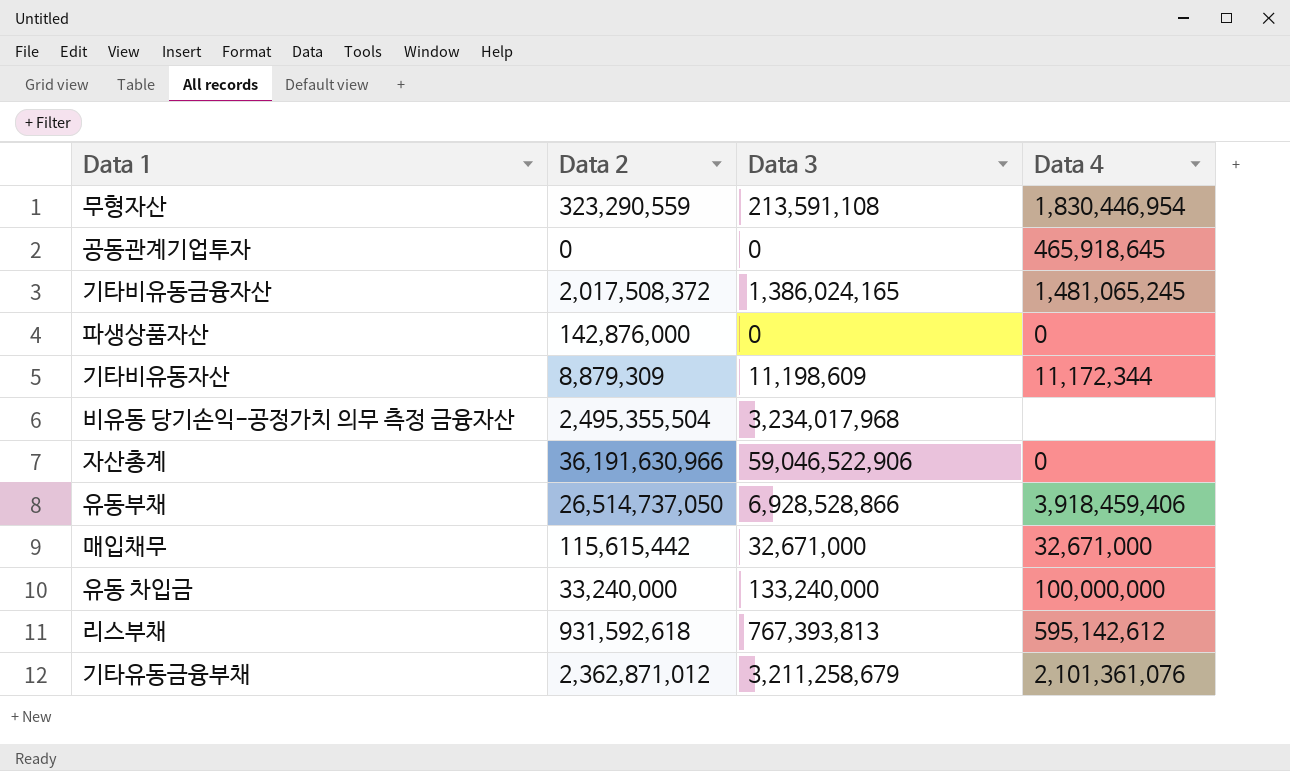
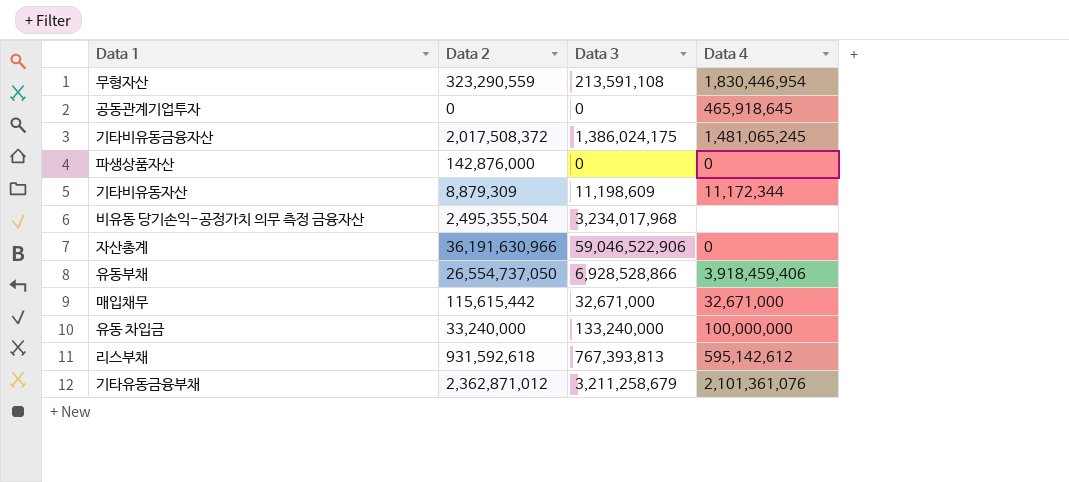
기타비유동금융자산 | Data 3: 1,386,024,165 -> 1,386,024,175
유동부채 | Data 2: 26,514,737,050 -> 26,554,737,050

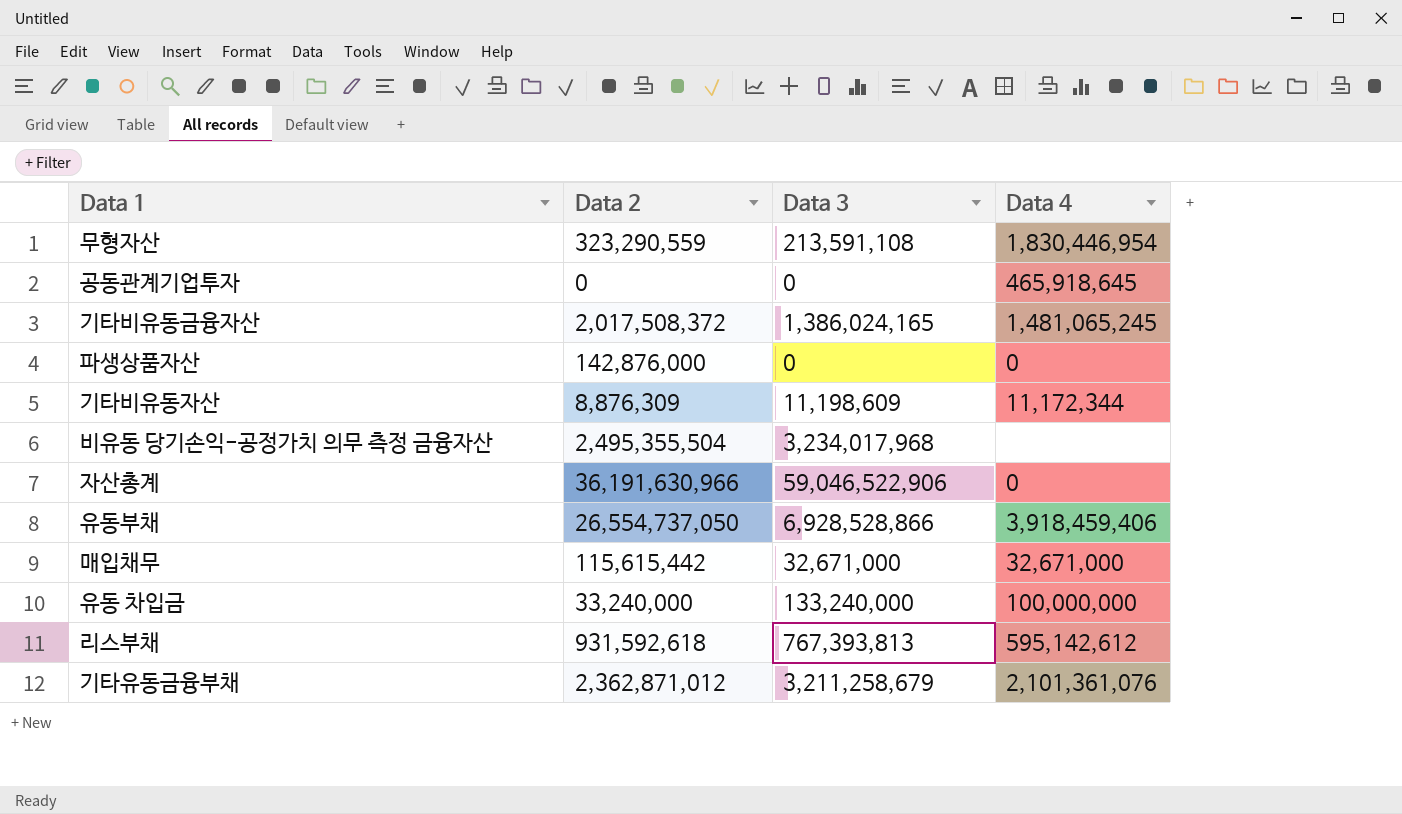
기타비유동금융자산 | Data 3: 1,386,024,175 -> 1,386,024,165
기타비유동자산 | Data 2: 8,879,309 -> 8,876,309

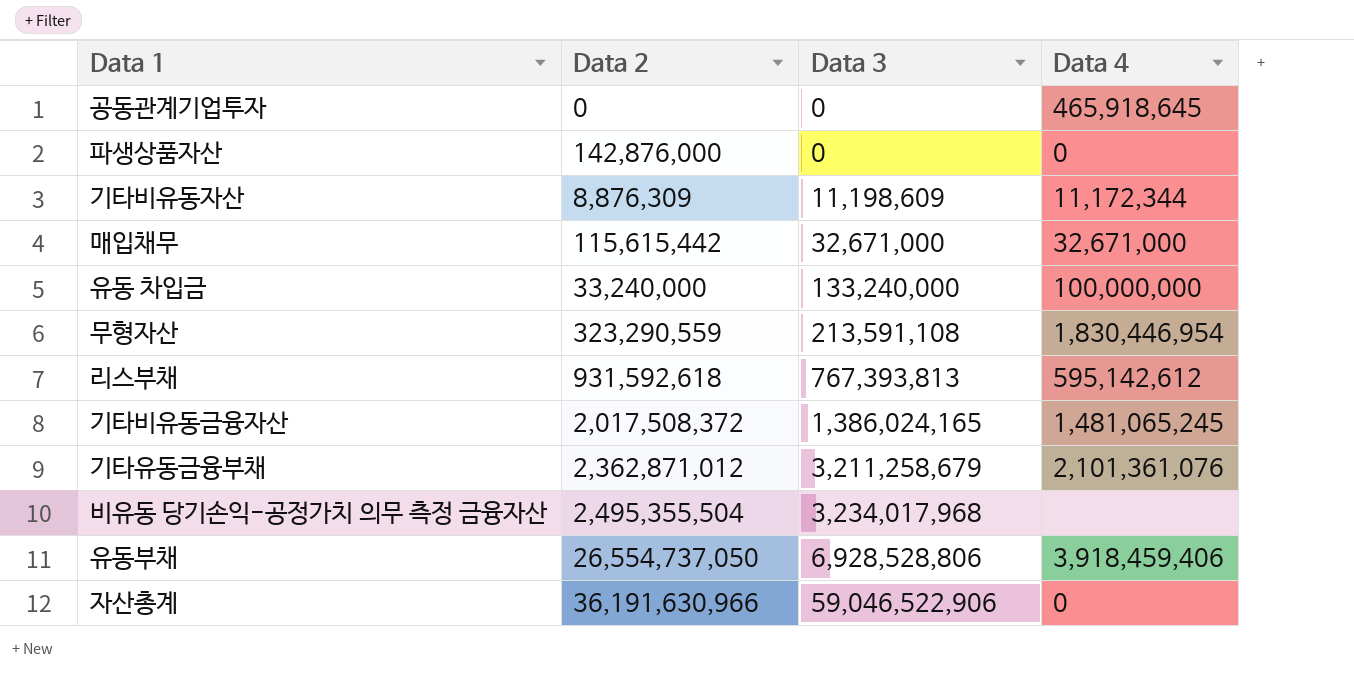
row order: none -> Data 3 ascending
유동부채 | Data 3: 6,928,528,866 -> 6,928,528,806

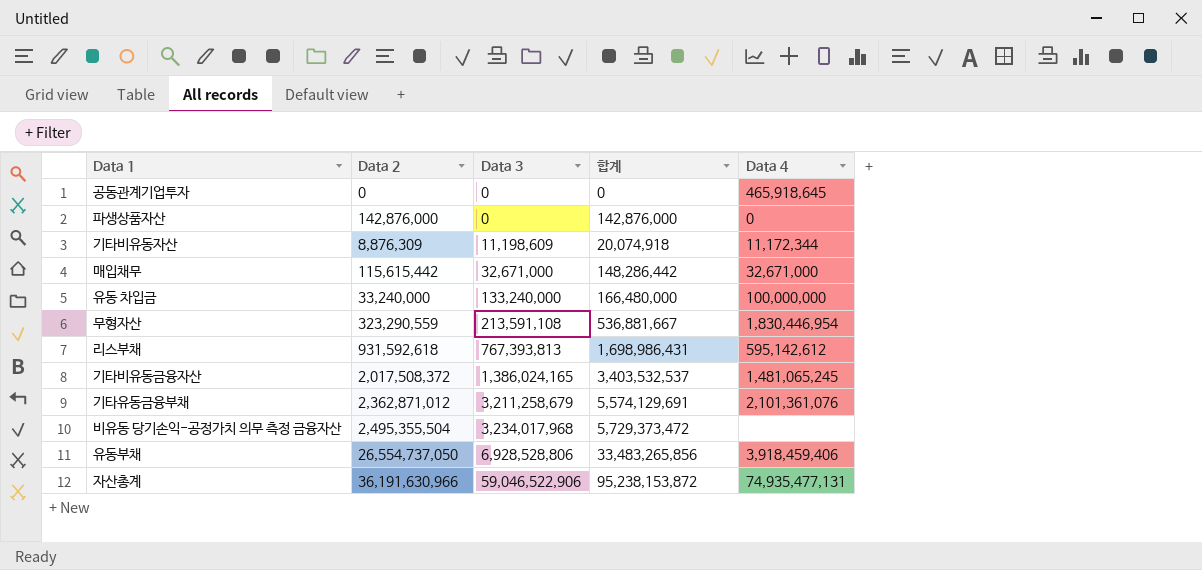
column 합계 | formula: none -> [Data 2] + [Data 3]
자산총계 | Data 4: 0 -> 74,935,477,131

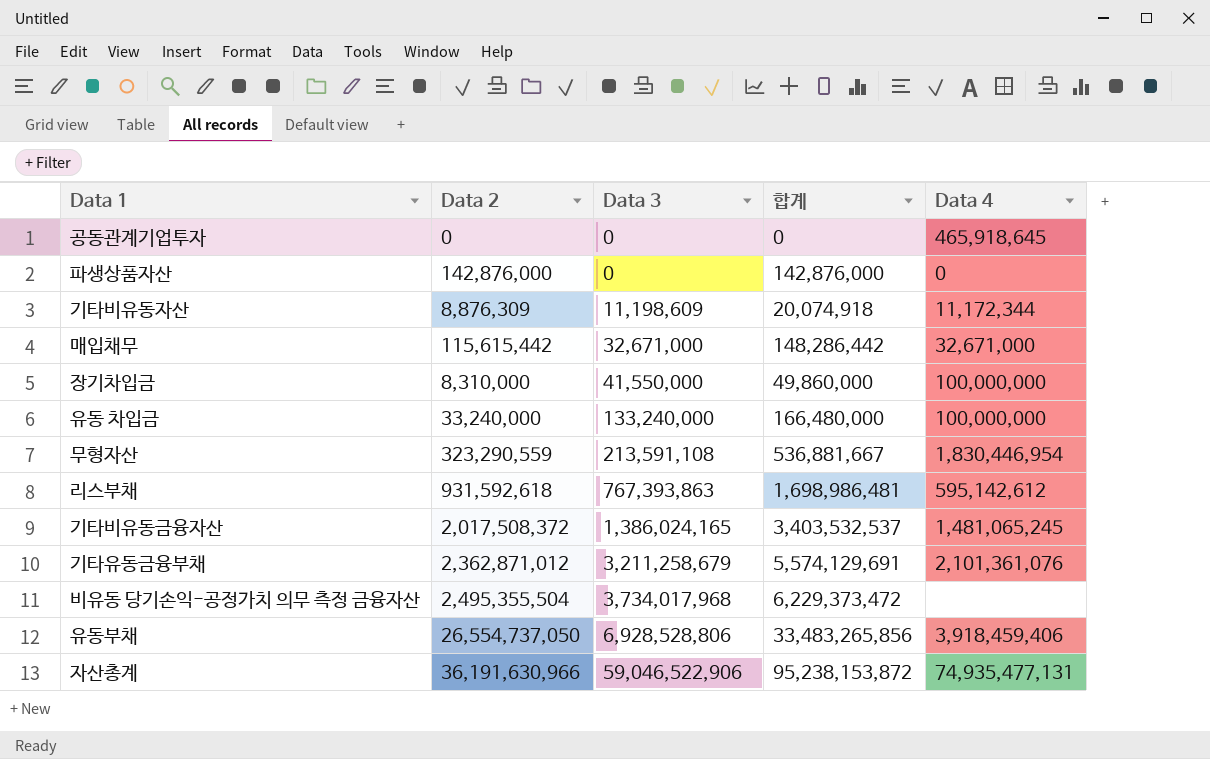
row 장기차입금: none -> 8,310,000 | 41,550,000 | 49,860,000 | 100,000,000
리스부채 | Data 3: 767,393,813 -> 767,393,863
리스부채 | 합계: 1,698,986,431 -> 1,698,986,481
비유동 당기손익-공정가치 의무 측정 금융자산 | Data 3: 3,234,017,968 -> 3,734,017,968
비유동 당기손익-공정가치 의무 측정 금융자산 | 합계: 5,729,373,472 -> 6,229,373,472

